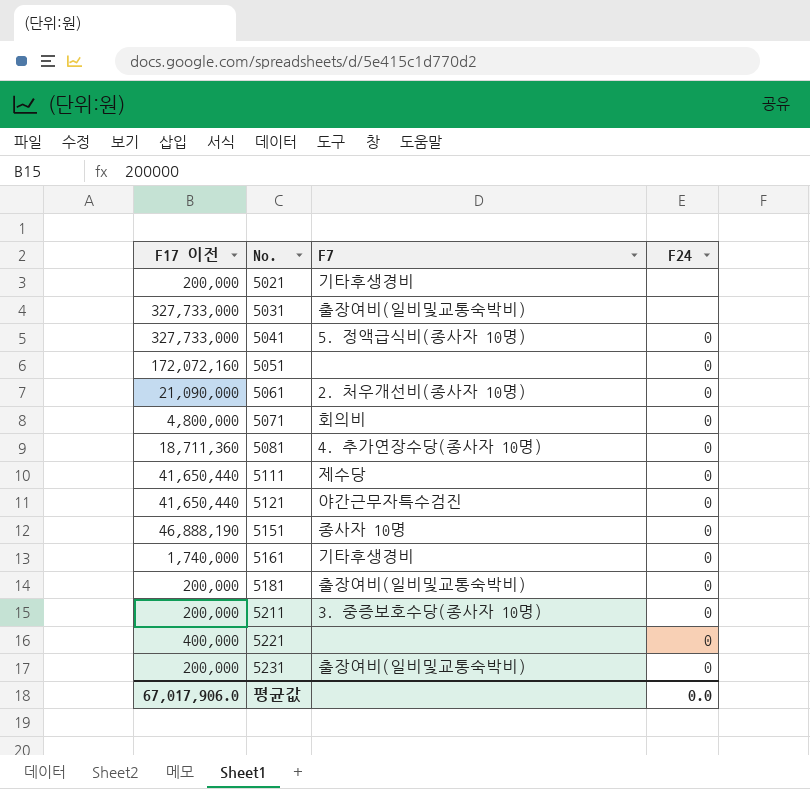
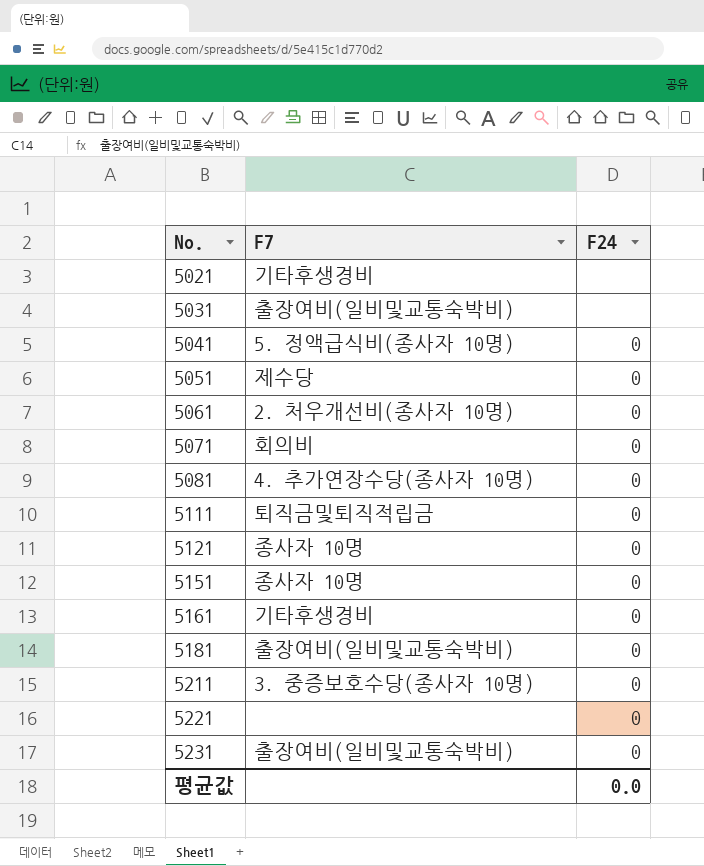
column F17 이전 | position: 1 -> none
5051 | F7: none -> 제수당
5111 | F7: 제수당 -> 퇴직금및퇴직적립금
5121 | F7: 야간근무자특수검진 -> 종사자 10명

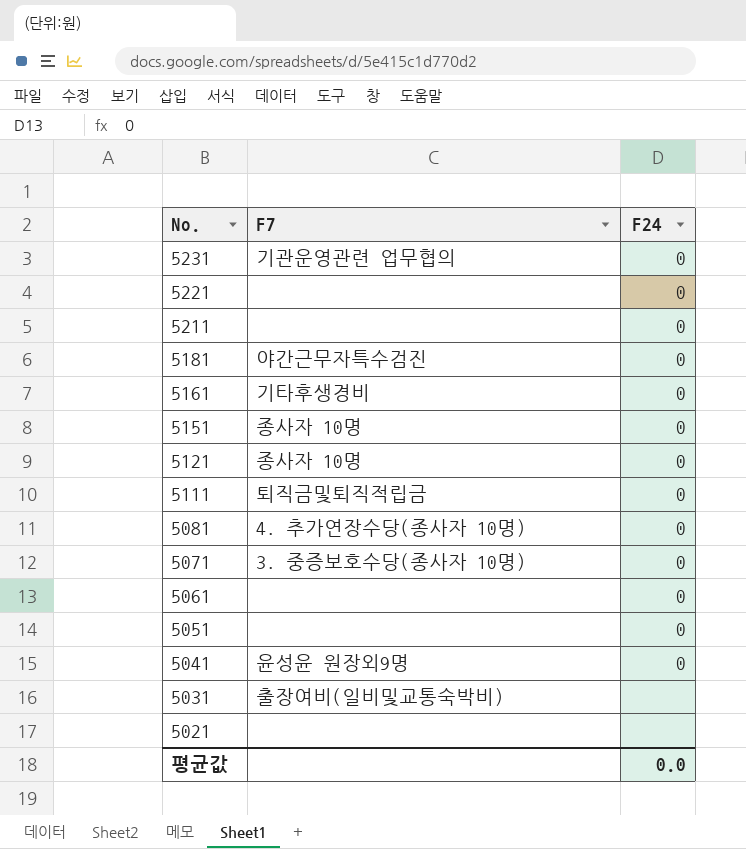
row order: No. ascending -> No. descending
5231 | F7: 출장여비(일비및교통숙박비) -> 기관운영관련 업무협의
5211 | F7: 3. 중증보호수당(종사자 10명) -> none
5181 | F7: 출장여비(일비및교통숙박비) -> 야간근무자특수검진
5071 | F7: 회의비 -> 3. 중증보호수당(종사자 10명)
5061 | F7: 2. 처우개선비(종사자 10명) -> none
5051 | F7: 제수당 -> none
5041 | F7: 5. 정액급식비(종사자 10명) -> 윤성윤 원장외9명
5021 | F7: 기타후생경비 -> none

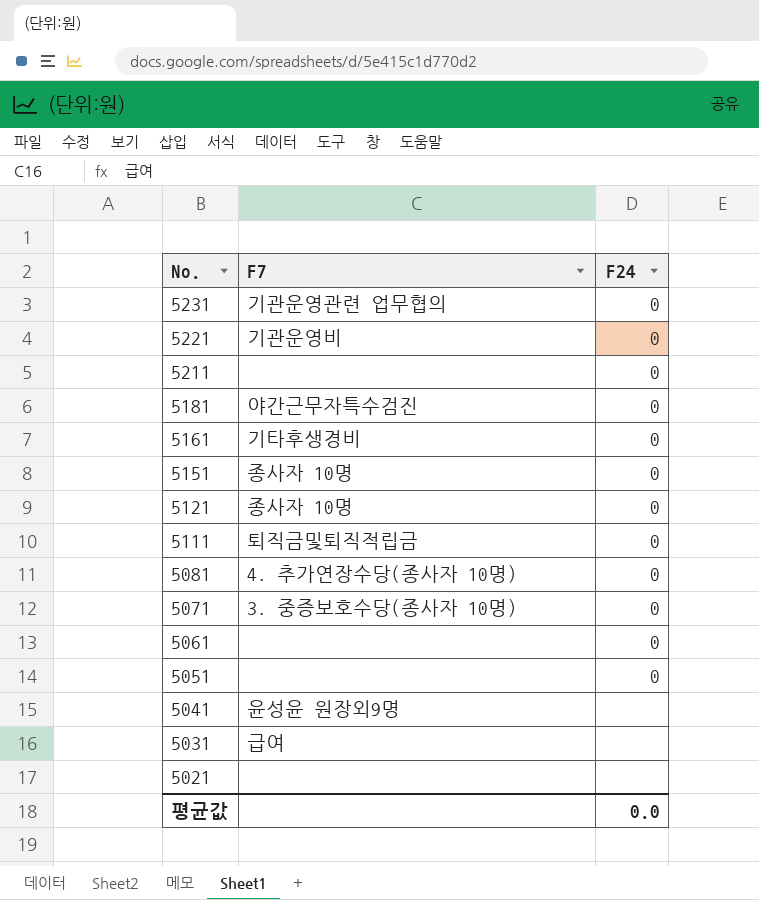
5221 | F7: none -> 기관운영비
5041 | F24: 0 -> none
5031 | F7: 출장여비(일비및교통숙박비) -> 급여

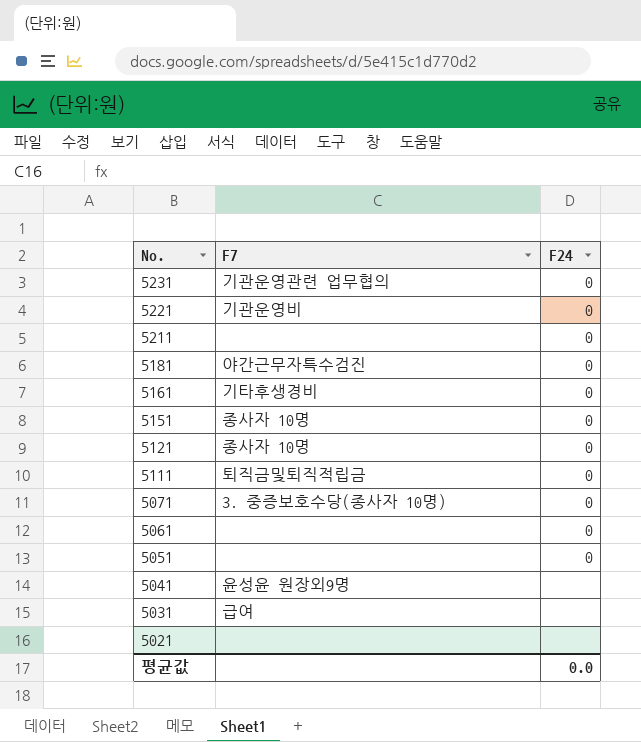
row 5081: 4. 추가연장수당(종사자 10명) | 0 -> none

